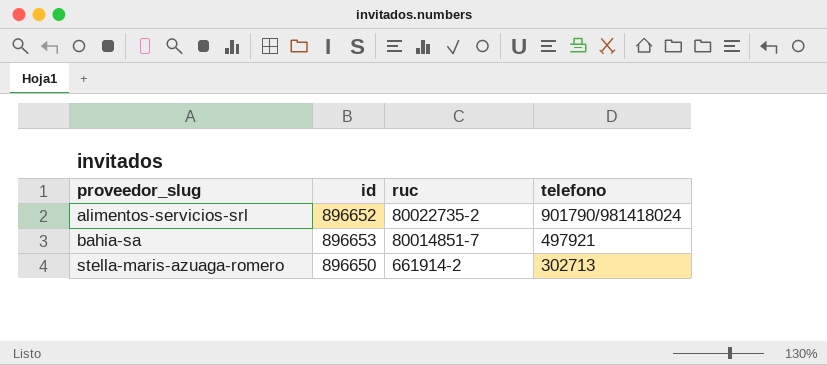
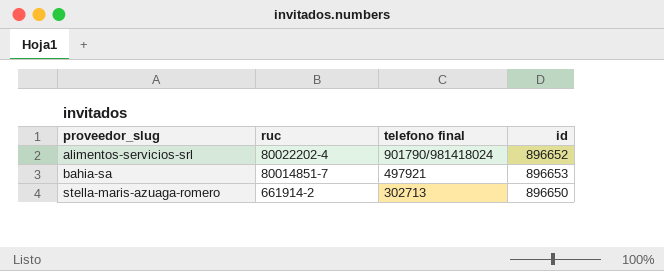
column name: telefono -> telefono final
column id | position: 2 -> 4
alimentos-servicios-srl | ruc: 80022735-2 -> 80022202-4

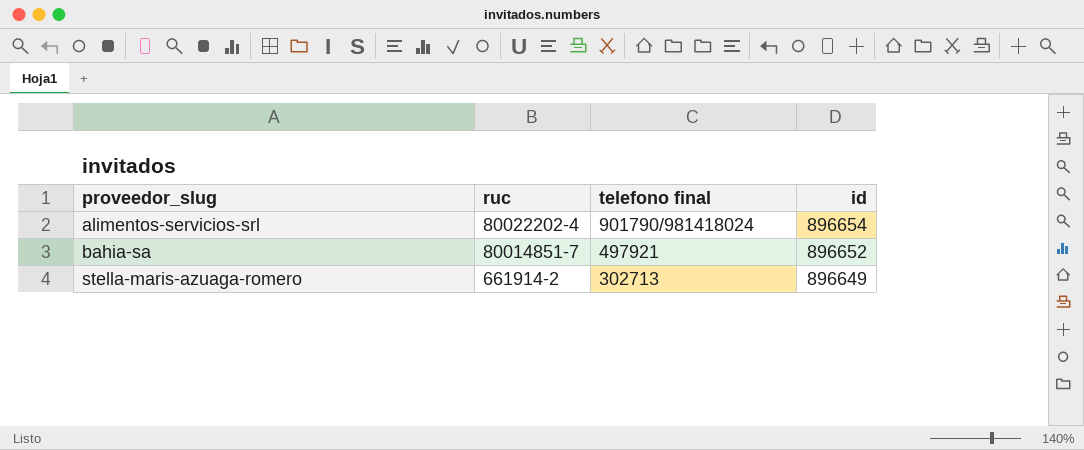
alimentos-servicios-srl | id: 896652 -> 896654
bahia-sa | id: 896653 -> 896652
stella-maris-azuaga-romero | id: 896650 -> 896649

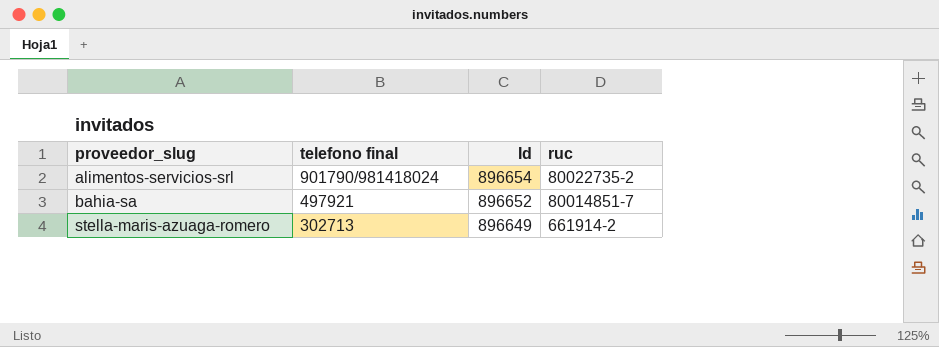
column name: id -> Id
column ruc | position: 2 -> 4
alimentos-servicios-srl | ruc: 80022202-4 -> 80022735-2

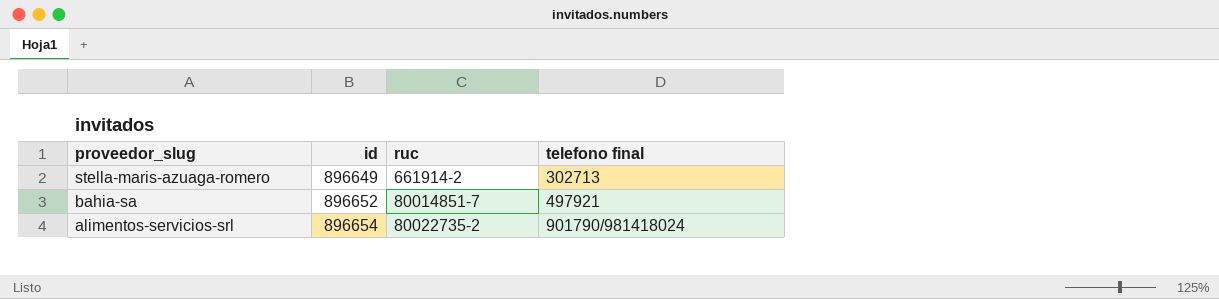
row order: proveedor_slug ascending -> proveedor_slug descending
column name: Id -> id
column telefono final | position: 2 -> 4

